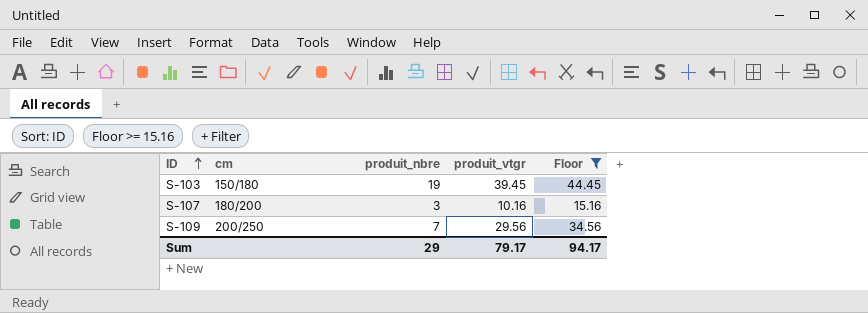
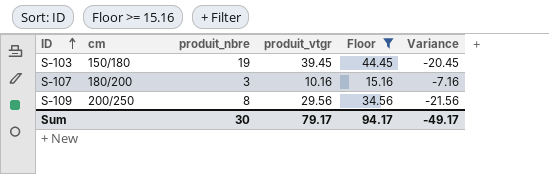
column Variance | formula: none -> [produit_nbre] - [produit_vtgr]
S-109 | produit_nbre: 7 -> 8
Sum | produit_nbre: 29 -> 30

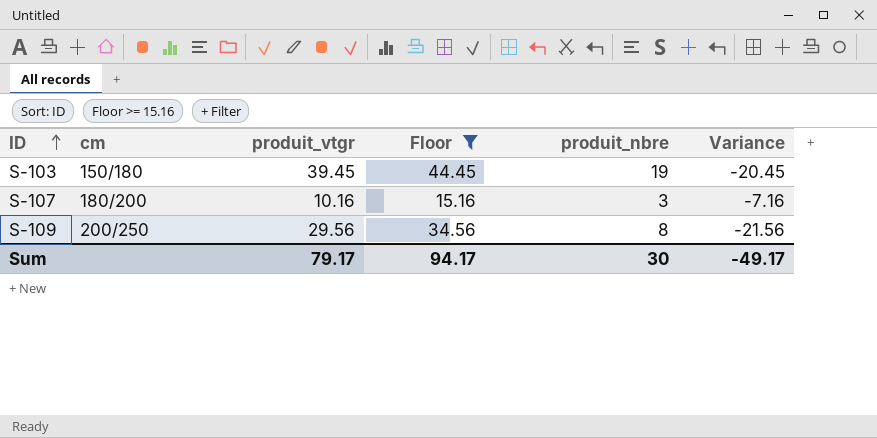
column produit_nbre | position: 3 -> 5

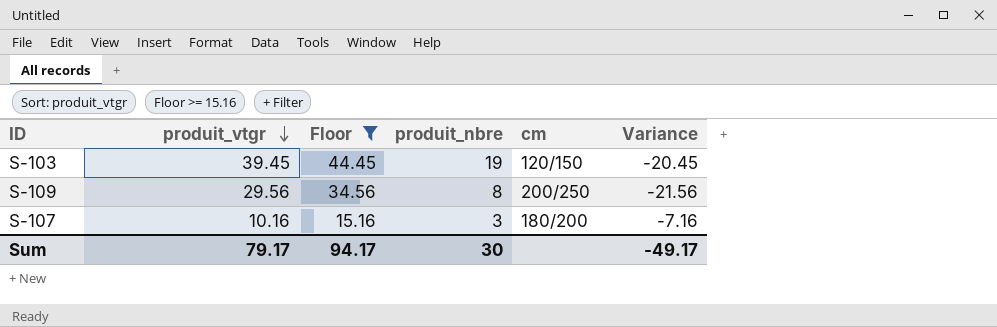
row order: ID ascending -> produit_vtgr descending
column cm | position: 2 -> 5
S-103 | cm: 150/180 -> 120/150

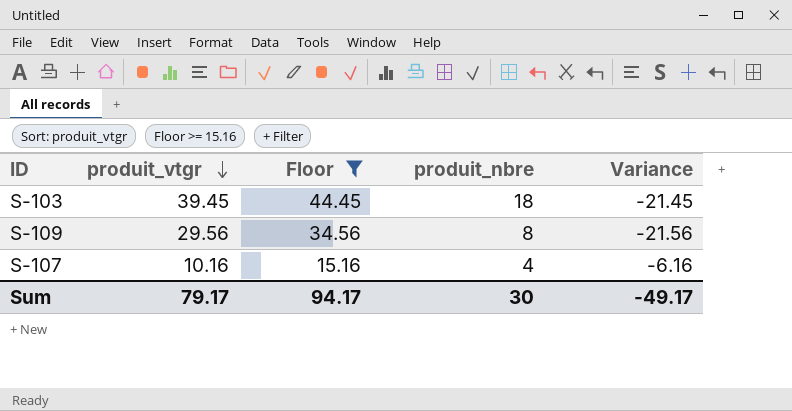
column cm | position: 5 -> none
S-103 | produit_nbre: 19 -> 18
S-103 | Variance: -20.45 -> -21.45
S-107 | produit_nbre: 3 -> 4
S-107 | Variance: -7.16 -> -6.16

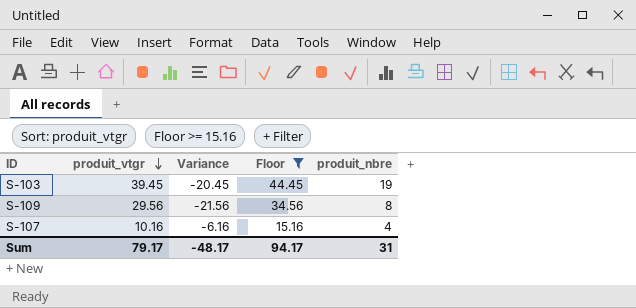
column Variance | position: 5 -> 3
S-103 | Variance: -21.45 -> -20.45
S-103 | produit_nbre: 18 -> 19
Sum | Variance: -49.17 -> -48.17
Sum | produit_nbre: 30 -> 31

